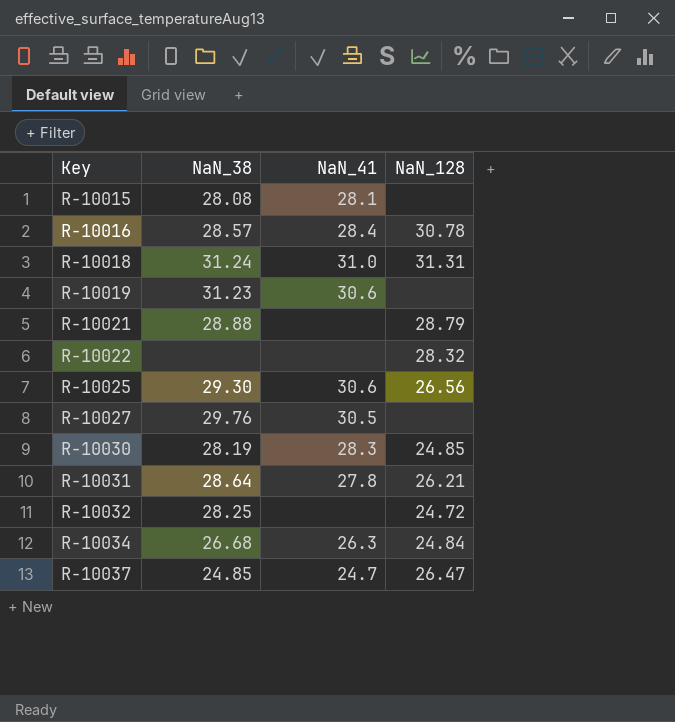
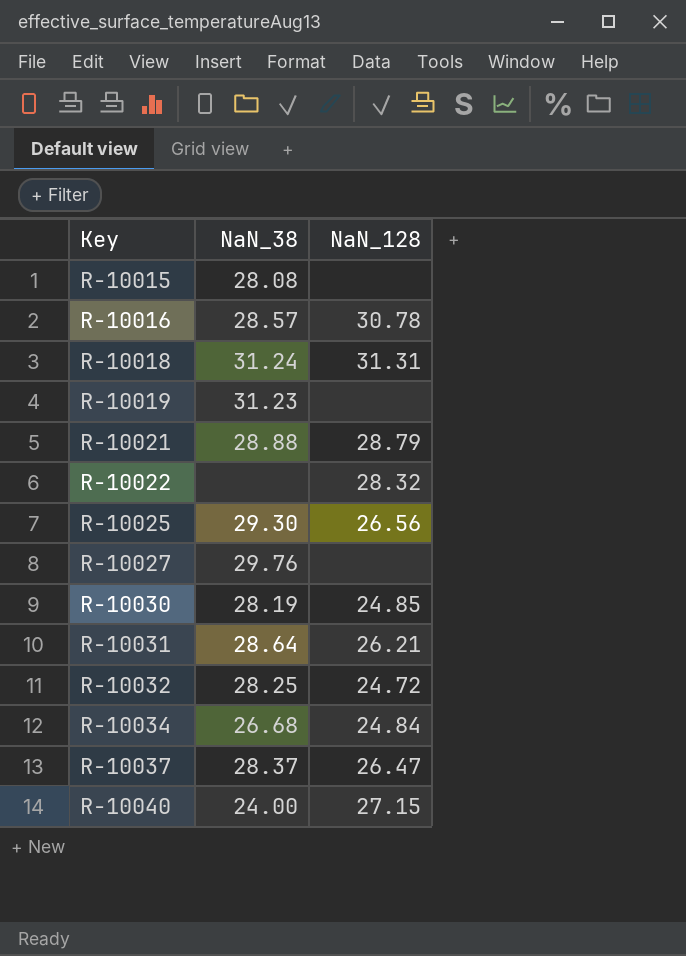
column NaN_41 | position: 3 -> none
R-10037 | NaN_38: 24.85 -> 28.37
row R-10040: none -> 24.00 | 27.15

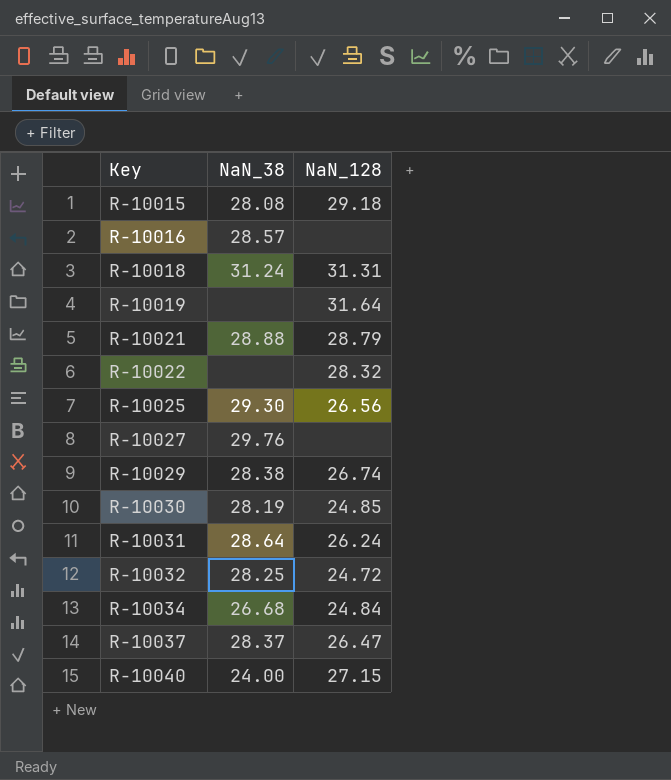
R-10015 | NaN_128: none -> 29.18
R-10016 | NaN_128: 30.78 -> none
R-10019 | NaN_38: 31.23 -> none
R-10019 | NaN_128: none -> 31.64
row R-10029: none -> 28.38 | 26.74
R-10031 | NaN_128: 26.21 -> 26.24

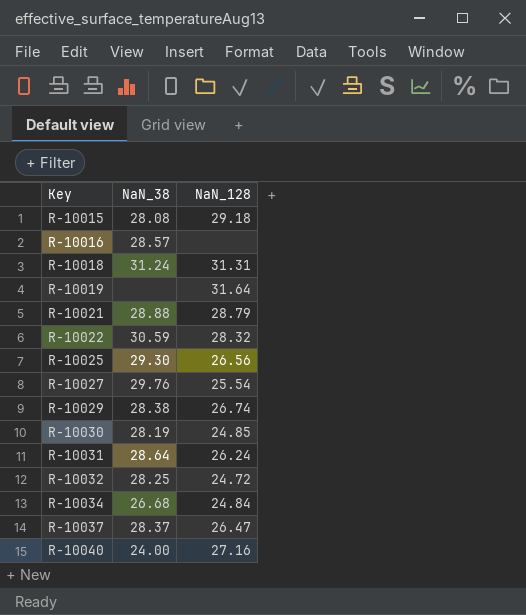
R-10022 | NaN_38: none -> 30.59
R-10027 | NaN_128: none -> 25.54
R-10040 | NaN_128: 27.15 -> 27.16

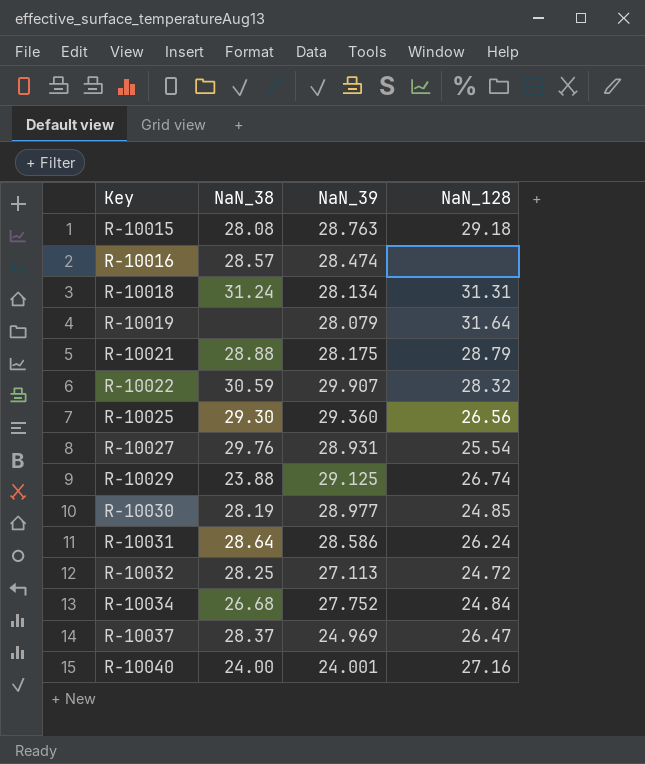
column NaN_39 | position: none -> 3
R-10029 | NaN_38: 28.38 -> 23.88

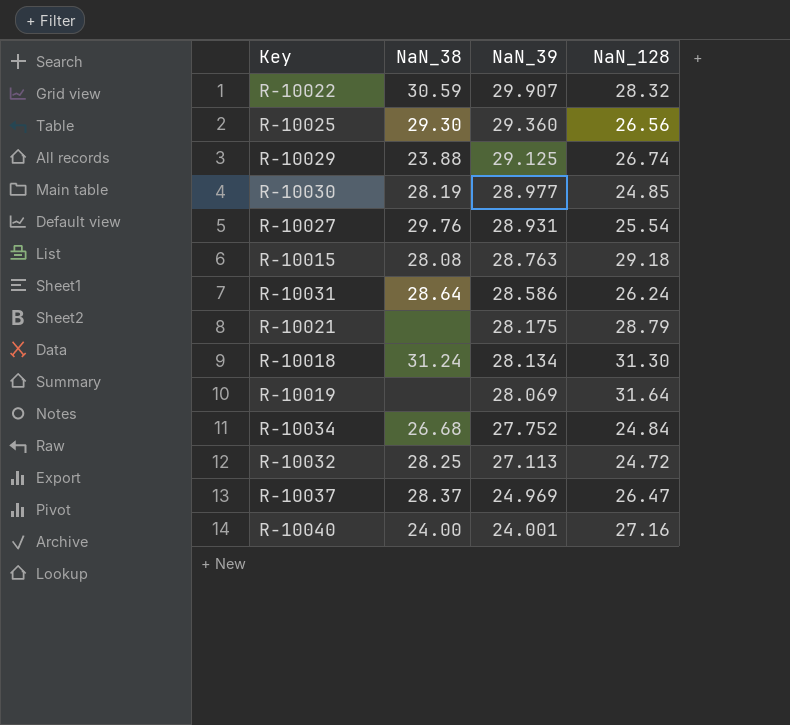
row order: Key ascending -> NaN_39 descending
row R-10016: 28.57 | 28.474 | none -> none
R-10021 | NaN_38: 28.88 -> none
R-10018 | NaN_128: 31.31 -> 31.30
R-10019 | NaN_39: 28.079 -> 28.069

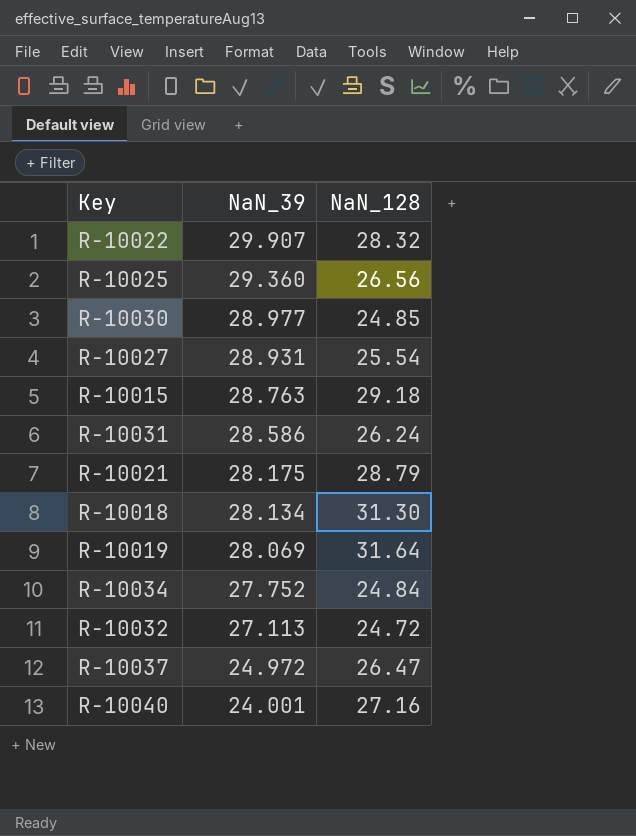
column NaN_38 | position: 2 -> none
row R-10029: 23.88 | 29.125 | 26.74 -> none
R-10037 | NaN_39: 24.969 -> 24.972

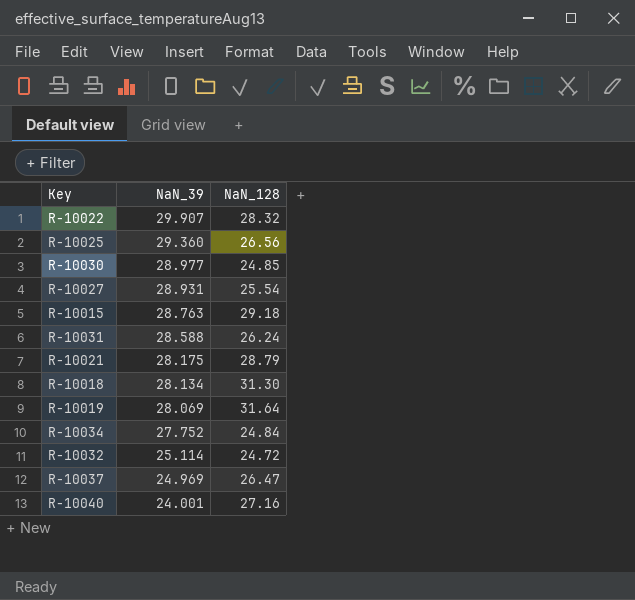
R-10031 | NaN_39: 28.586 -> 28.588
R-10032 | NaN_39: 27.113 -> 25.114
R-10037 | NaN_39: 24.972 -> 24.969

